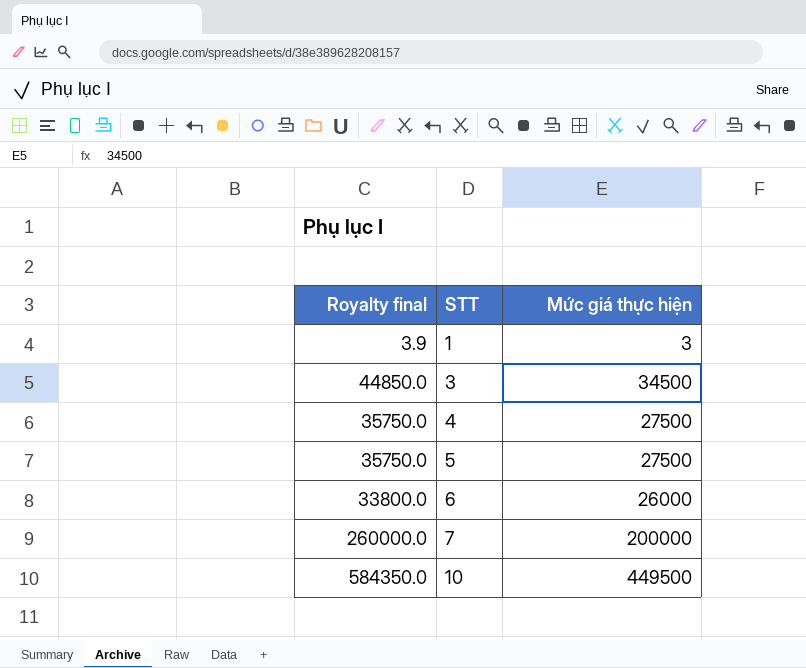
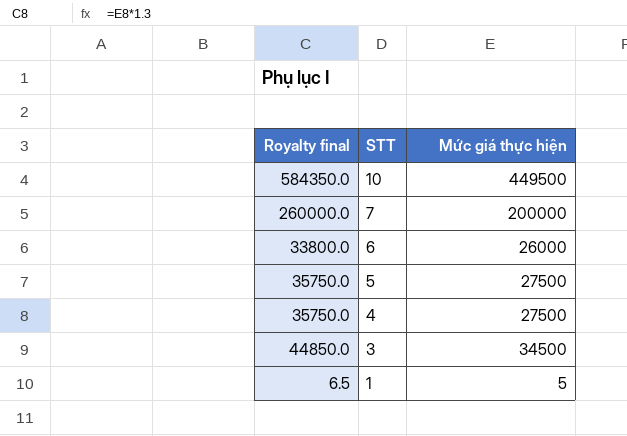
row order: STT ascending -> STT descending
1 | Royalty final: 3.9 -> 6.5
1 | Mức giá thực hiện: 3 -> 5

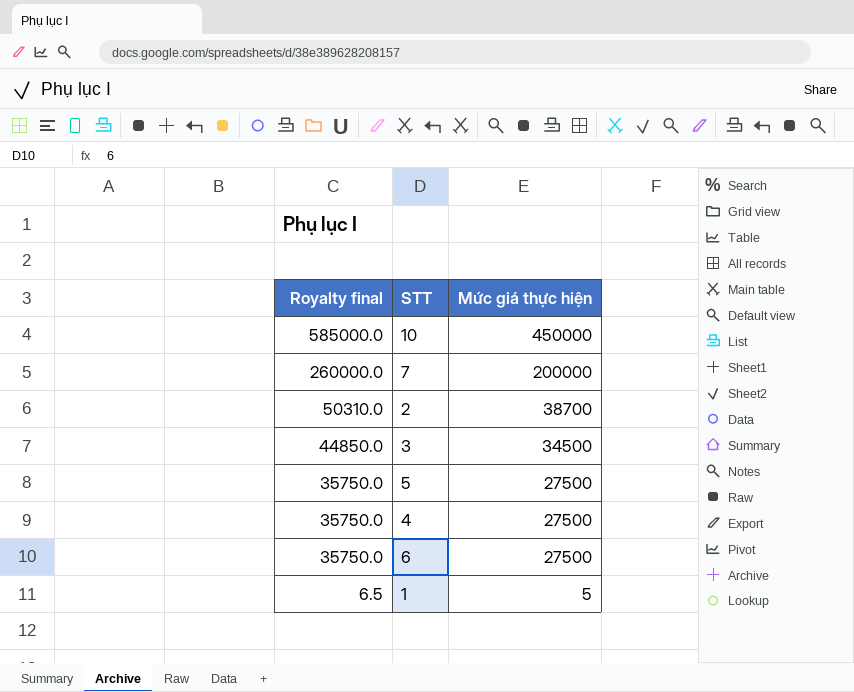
row order: STT descending -> Royalty final descending
10 | Royalty final: 584350.0 -> 585000.0
10 | Mức giá thực hiện: 449500 -> 450000
row 2: none -> 50310.0 | 38700
6 | Royalty final: 33800.0 -> 35750.0
6 | Mức giá thực hiện: 26000 -> 27500

